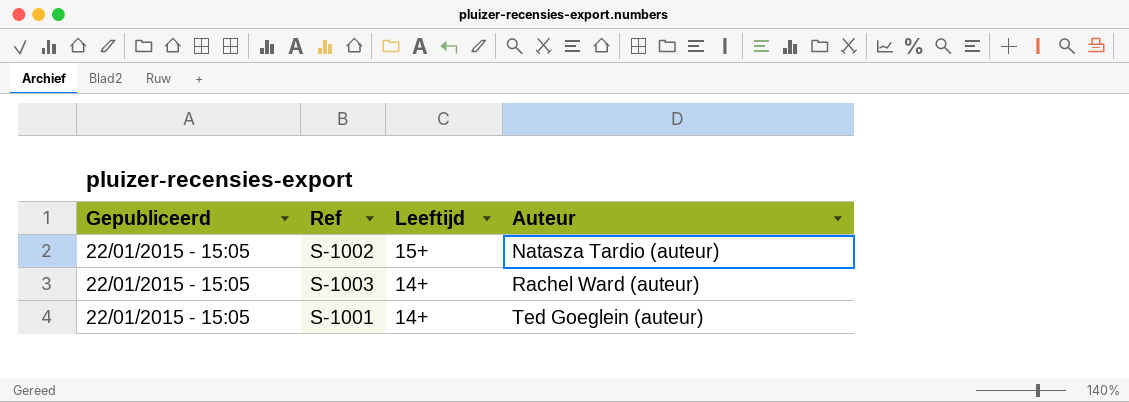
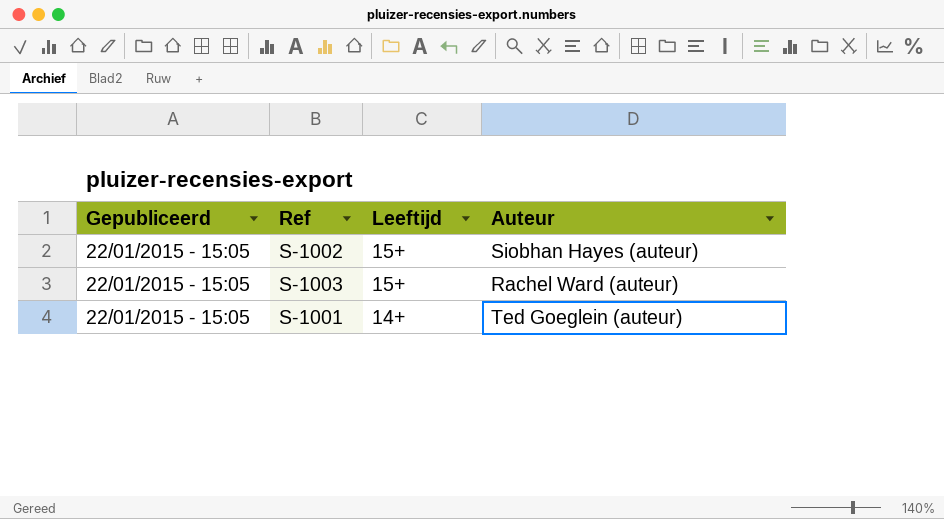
S-1002 | Auteur: Natasza Tardio (auteur) -> Siobhan Hayes (auteur)
S-1003 | Leeftijd: 14+ -> 15+

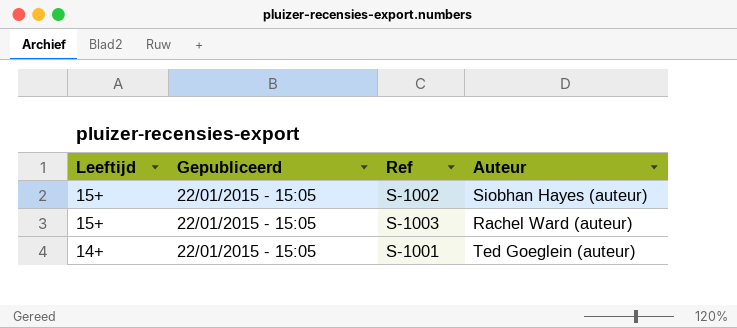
column Leeftijd | position: 3 -> 1

